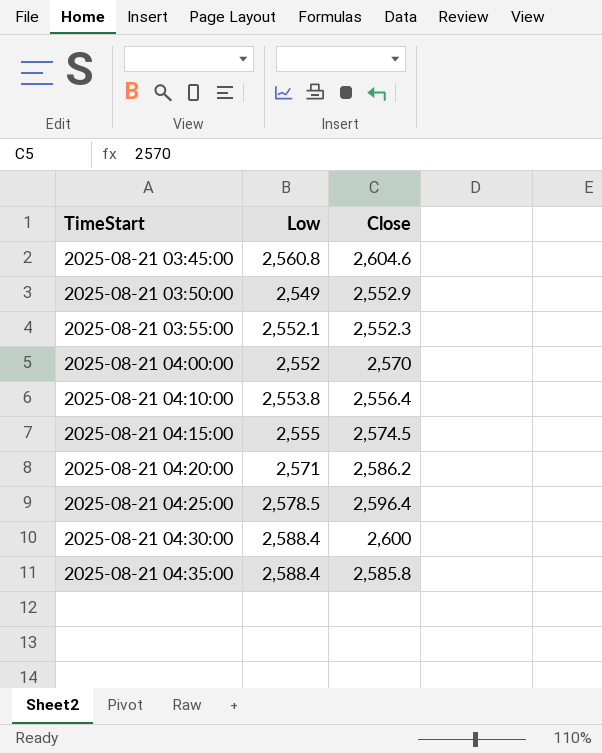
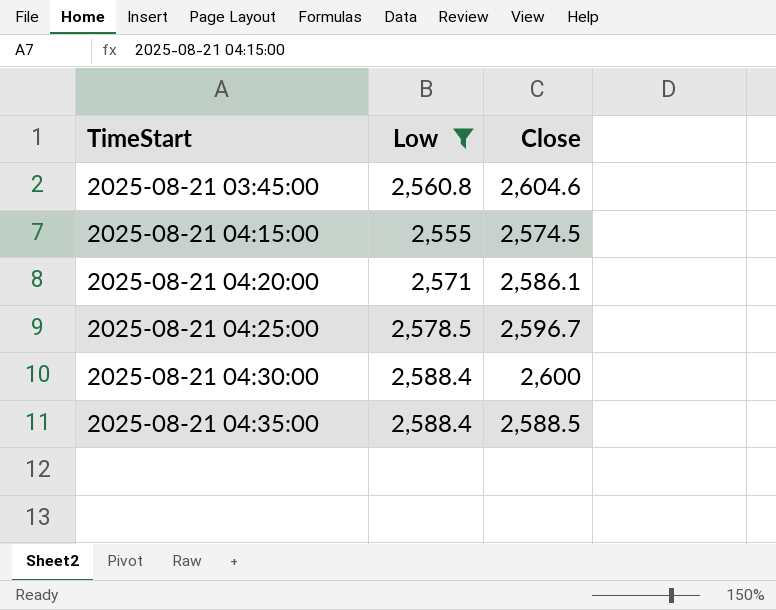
filter: none -> Low >= 2,555
2025-08-21 04:20:00 | Close: 2,586.2 -> 2,586.1
2025-08-21 04:25:00 | Close: 2,596.4 -> 2,596.7
2025-08-21 04:35:00 | Close: 2,585.8 -> 2,588.5

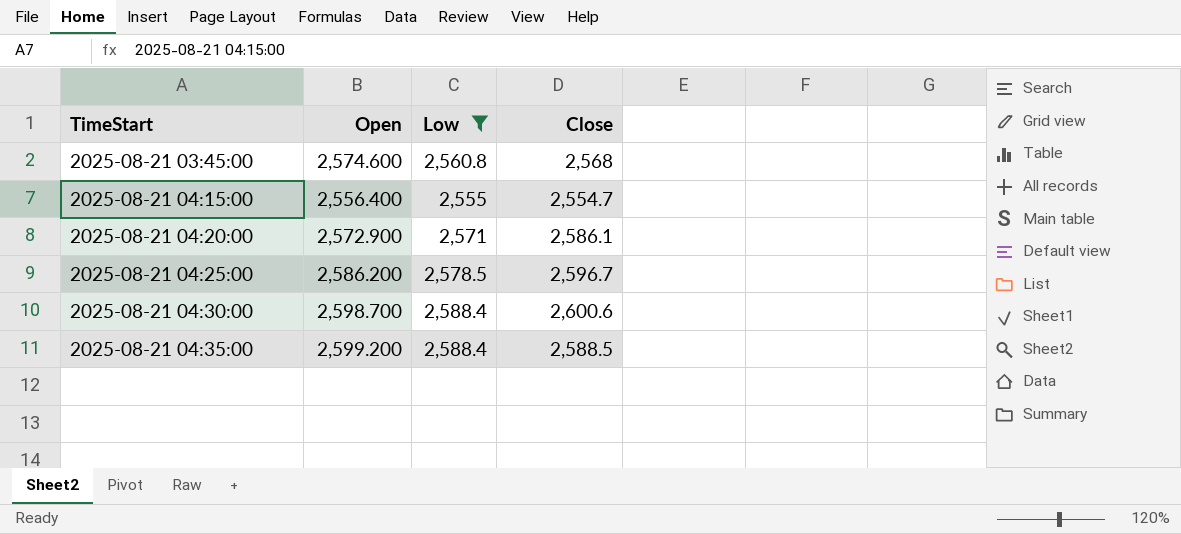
column Open | position: none -> 2
2025-08-21 03:45:00 | Close: 2,604.6 -> 2,568
2025-08-21 04:15:00 | Close: 2,574.5 -> 2,554.7
2025-08-21 04:30:00 | Close: 2,600 -> 2,600.6

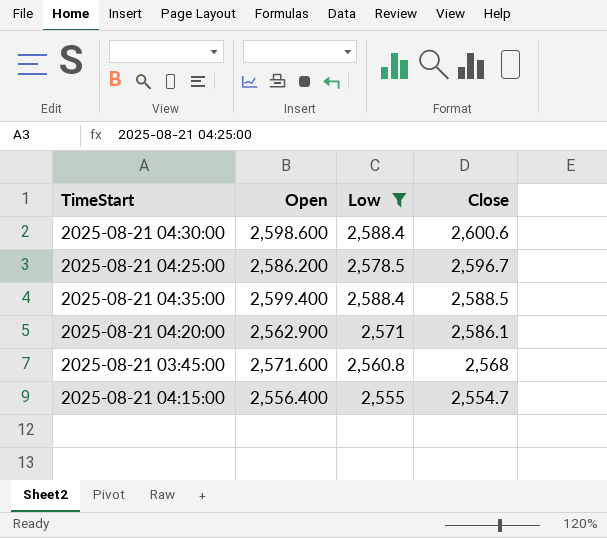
row order: TimeStart ascending -> Close descending
2025-08-21 04:30:00 | Open: 2,598.700 -> 2,598.600
2025-08-21 04:35:00 | Open: 2,599.200 -> 2,599.400
2025-08-21 04:20:00 | Open: 2,572.900 -> 2,562.900
2025-08-21 03:45:00 | Open: 2,574.600 -> 2,571.600

